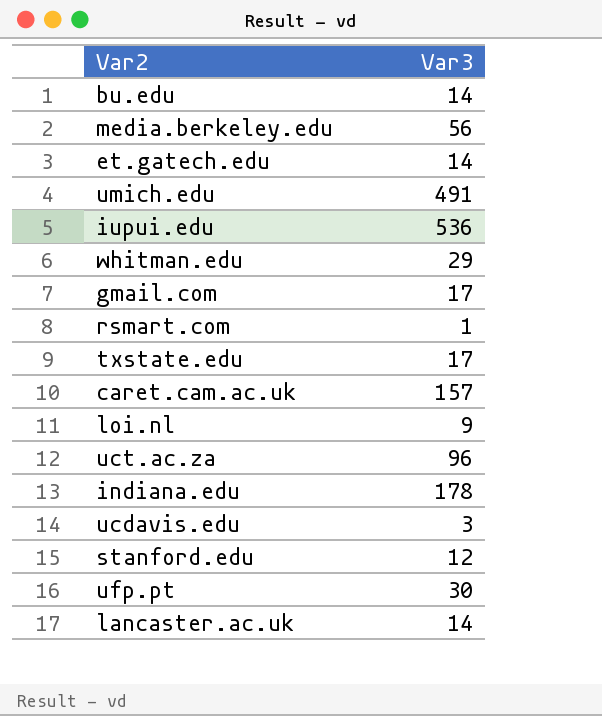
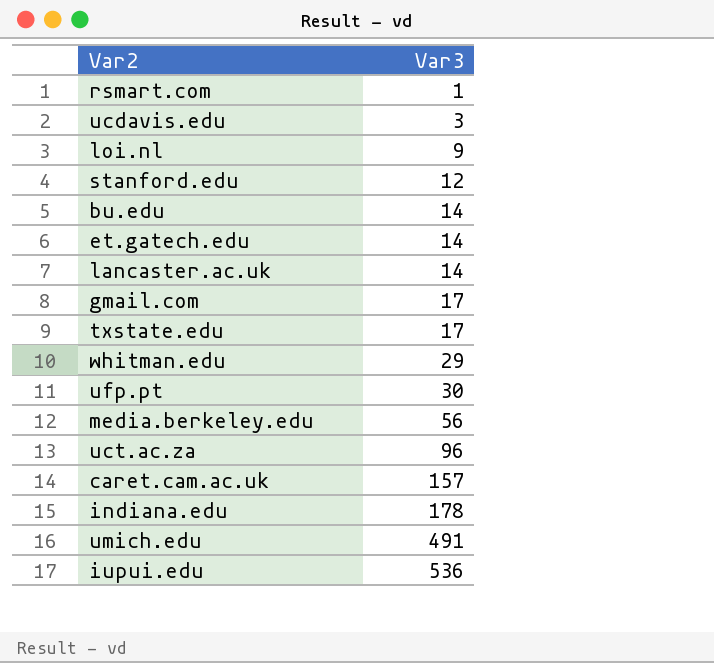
row order: none -> Var3 ascending

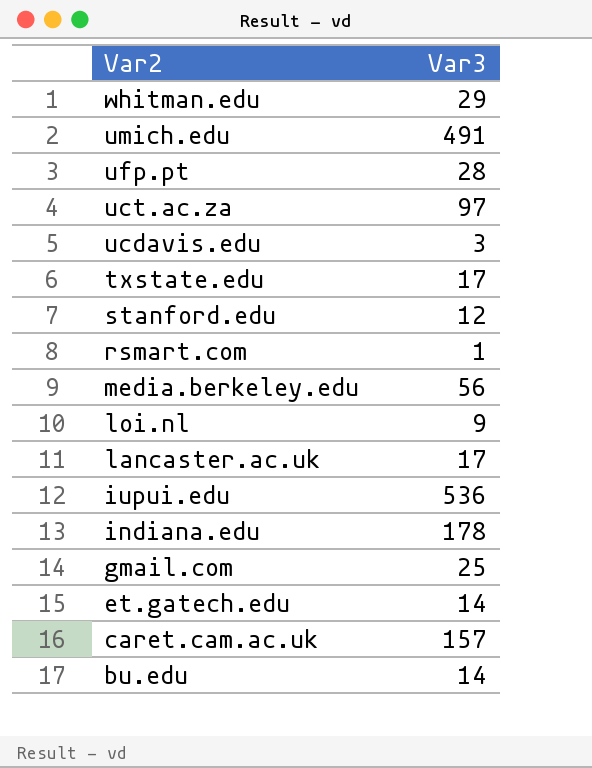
row order: Var3 ascending -> Var2 descending
ufp.pt | Var3: 30 -> 28
uct.ac.za | Var3: 96 -> 97
lancaster.ac.uk | Var3: 14 -> 17
gmail.com | Var3: 17 -> 25

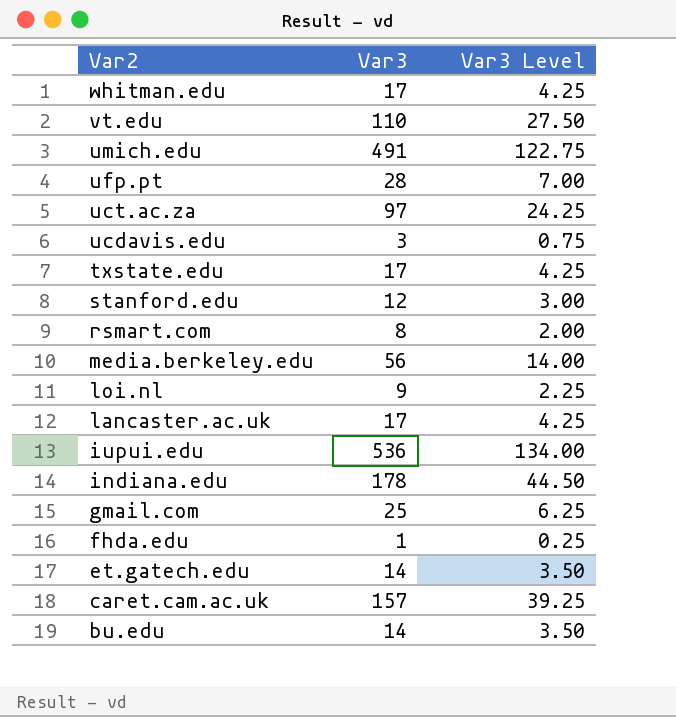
column Var3 Level | formula: none -> [Var3] * 0.25
whitman.edu | Var3: 29 -> 17
row vt.edu: none -> 110 | 27.50
rsmart.com | Var3: 1 -> 8
row fhda.edu: none -> 1 | 0.25

